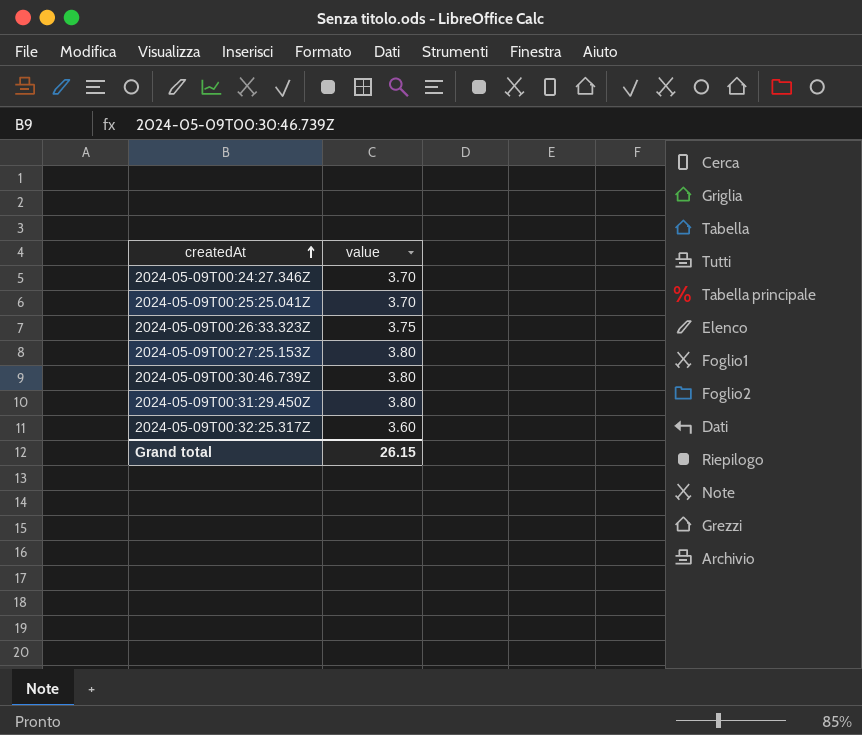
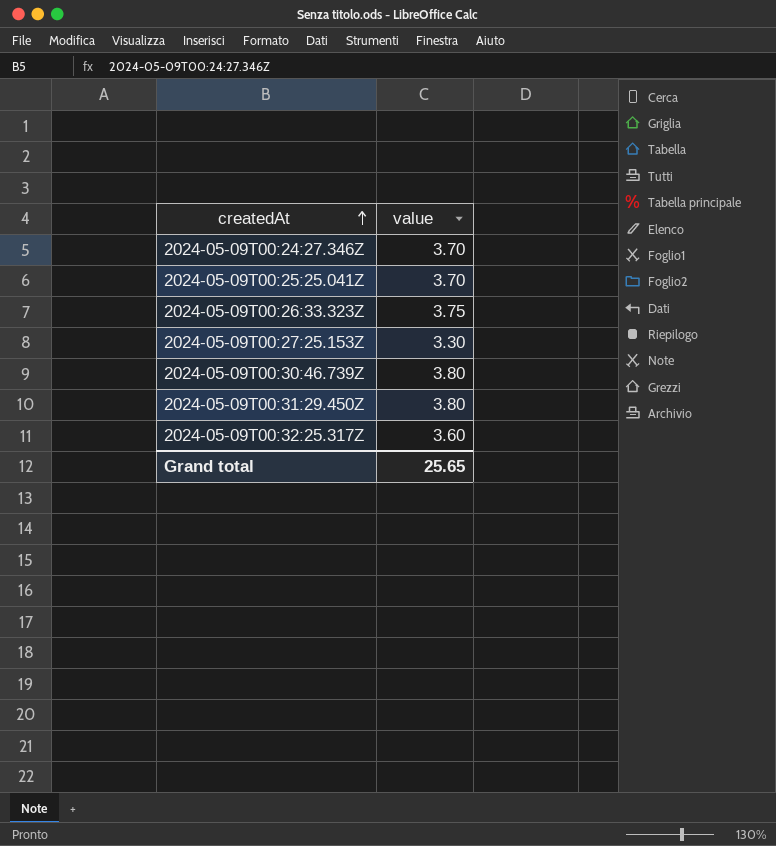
2024-05-09T00:27:25.153Z | value: 3.80 -> 3.30
Grand total | value: 26.15 -> 25.65

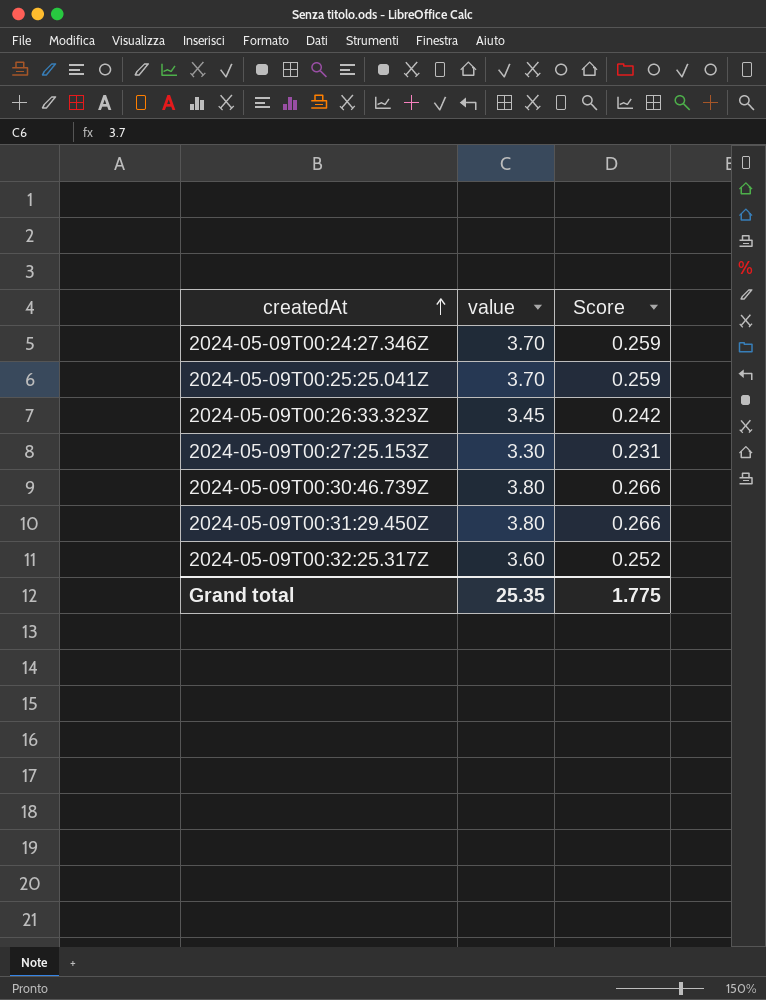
column Score | formula: none -> [value] * 0.07
2024-05-09T00:26:33.323Z | value: 3.75 -> 3.45
Grand total | value: 25.65 -> 25.35

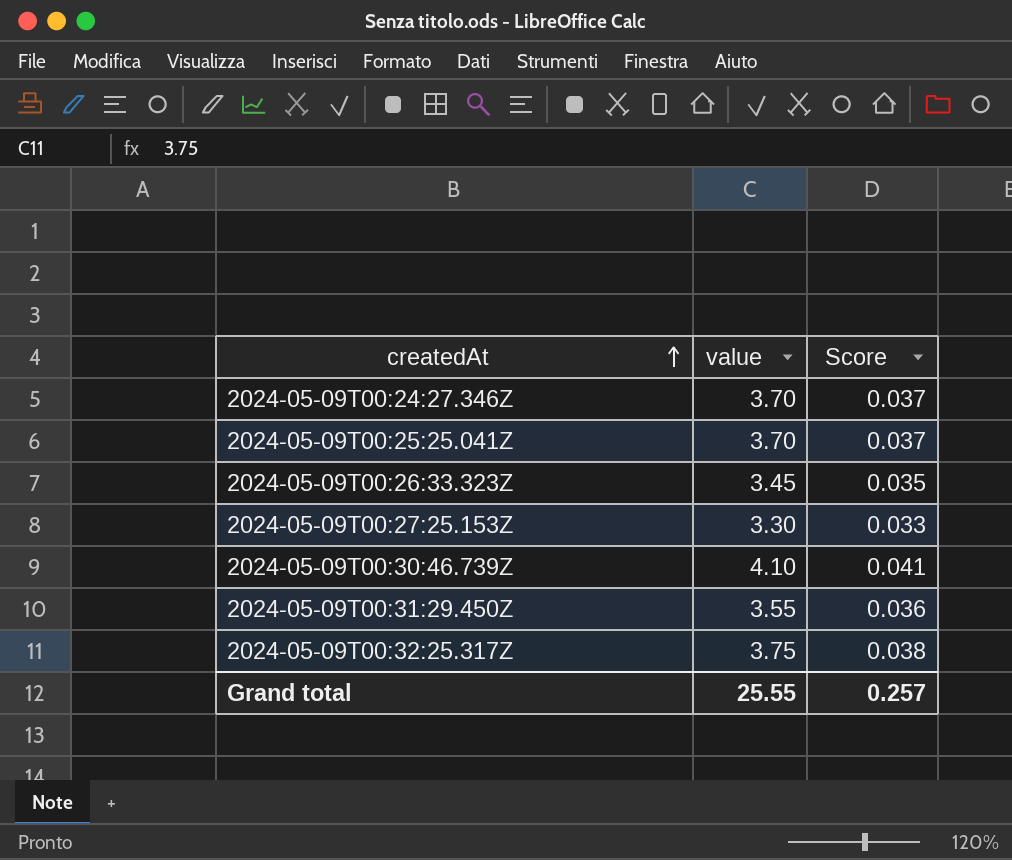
column Score | formula: [value] * 0.07 -> [value] * 0.01
2024-05-09T00:30:46.739Z | value: 3.80 -> 4.10
2024-05-09T00:31:29.450Z | value: 3.80 -> 3.55
2024-05-09T00:32:25.317Z | value: 3.60 -> 3.75
Grand total | value: 25.35 -> 25.55
Grand total | Score: 1.775 -> 0.257

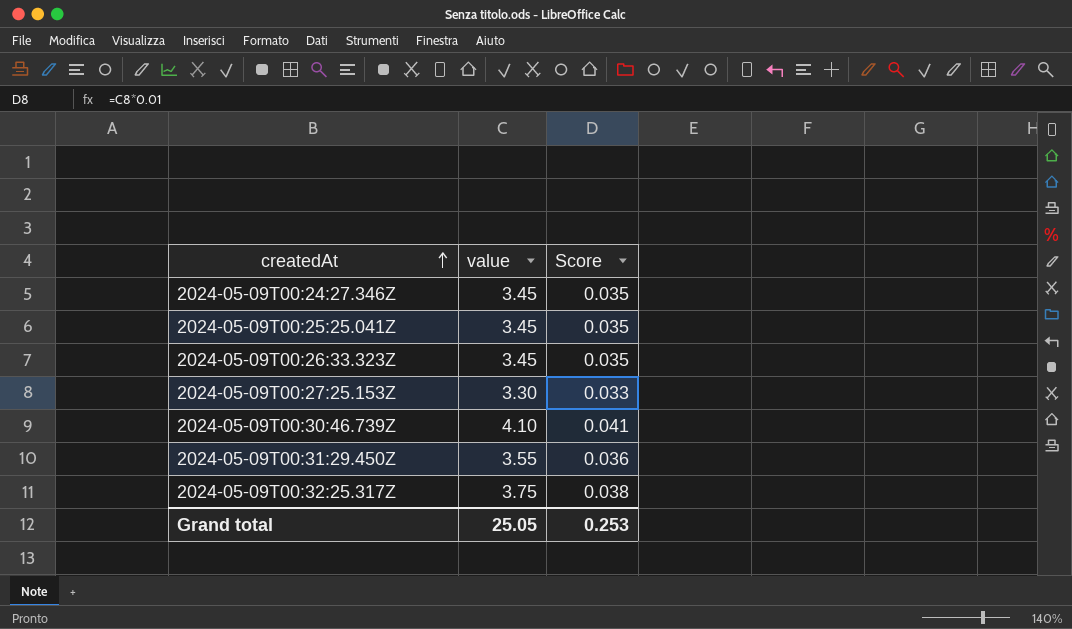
2024-05-09T00:24:27.346Z | value: 3.70 -> 3.45
2024-05-09T00:24:27.346Z | Score: 0.037 -> 0.035
2024-05-09T00:25:25.041Z | value: 3.70 -> 3.45
2024-05-09T00:25:25.041Z | Score: 0.037 -> 0.035
Grand total | value: 25.55 -> 25.05
Grand total | Score: 0.257 -> 0.253

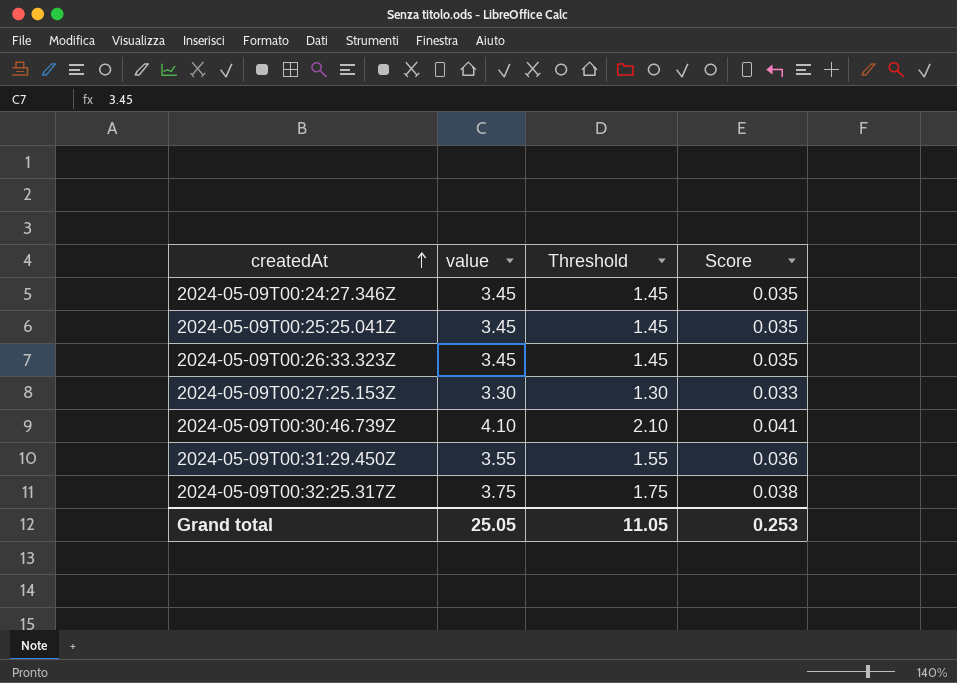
column Threshold | formula: none -> [value] - 2

